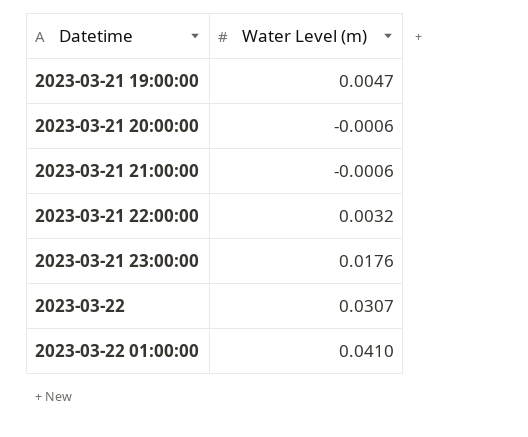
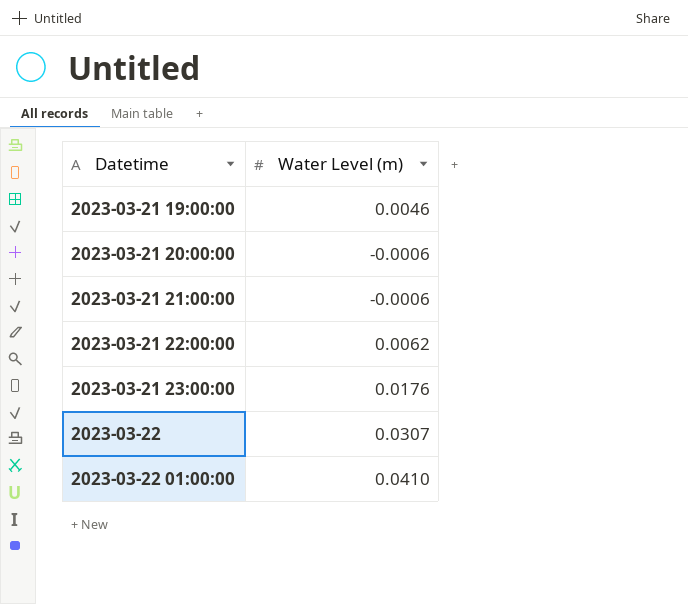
2023-03-21 19:00:00 | Water Level (m): 0.0047 -> 0.0046
2023-03-21 22:00:00 | Water Level (m): 0.0032 -> 0.0062

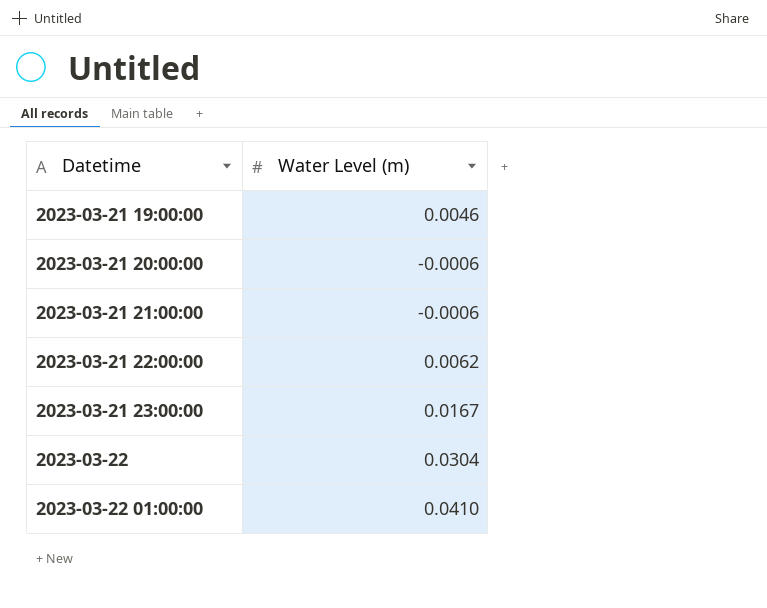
2023-03-21 23:00:00 | Water Level (m): 0.0176 -> 0.0167
2023-03-22 | Water Level (m): 0.0307 -> 0.0304

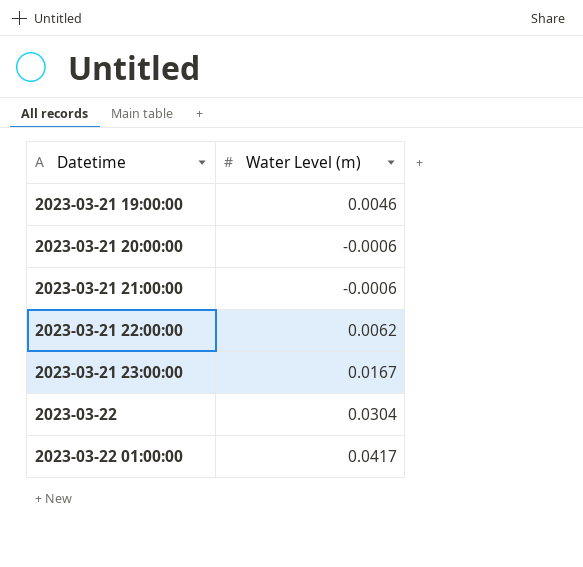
2023-03-22 01:00:00 | Water Level (m): 0.0410 -> 0.0417

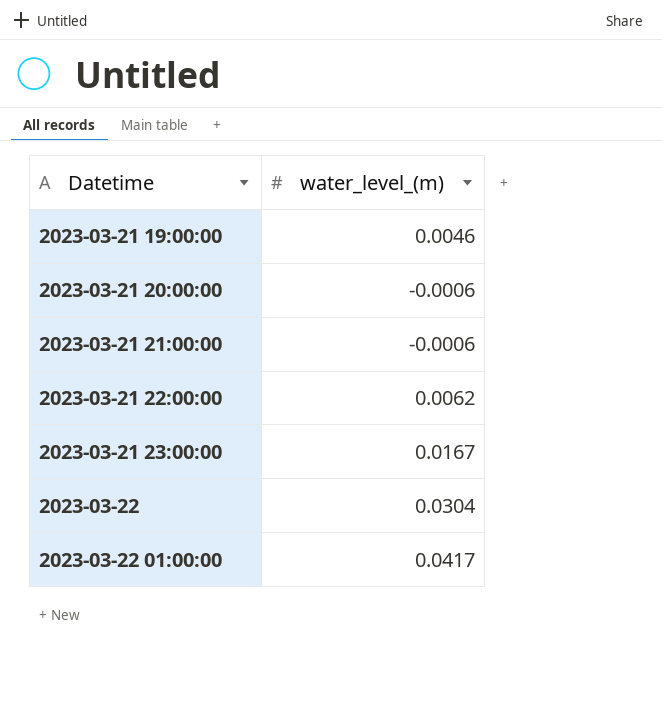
column name: Water Level (m) -> water_level_(m)

